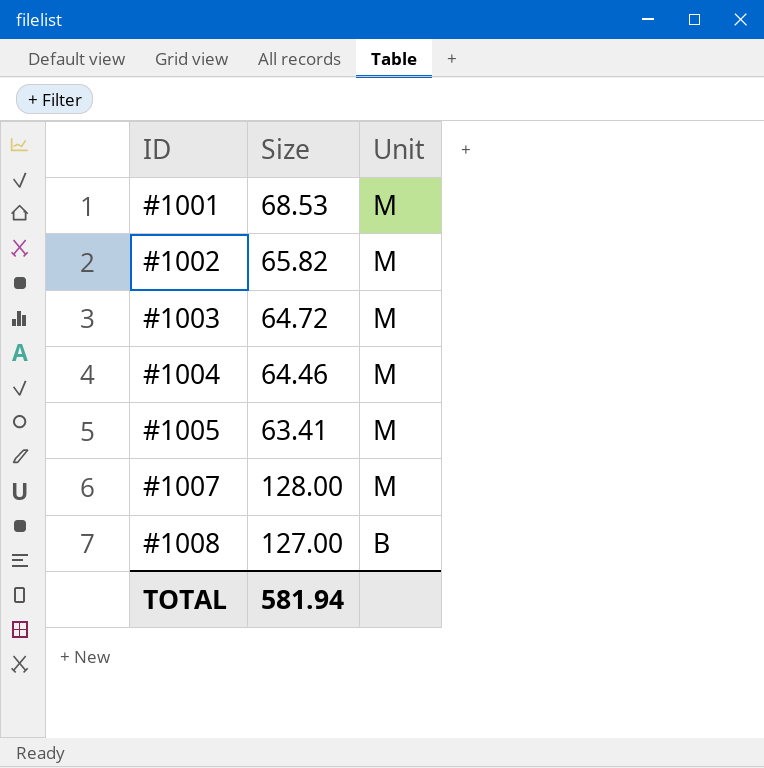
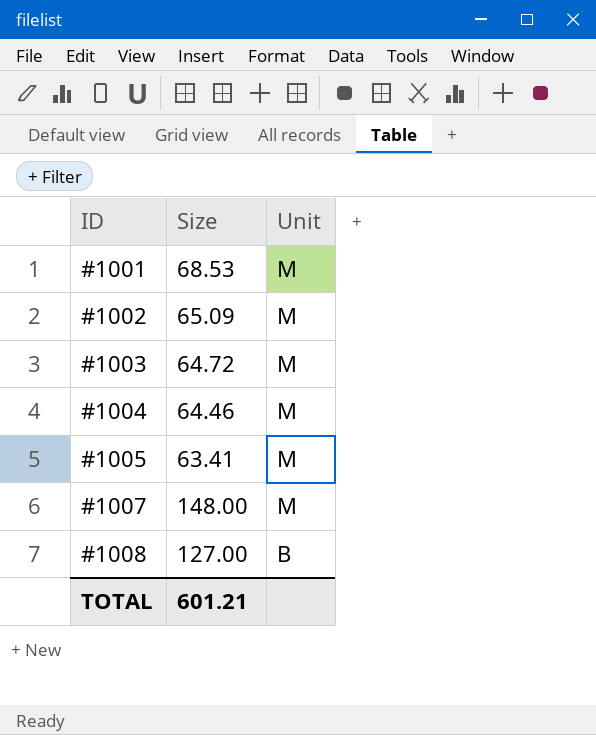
#1002 | Size: 65.82 -> 65.09
#1007 | Size: 128.00 -> 148.00
TOTAL | Size: 581.94 -> 601.21

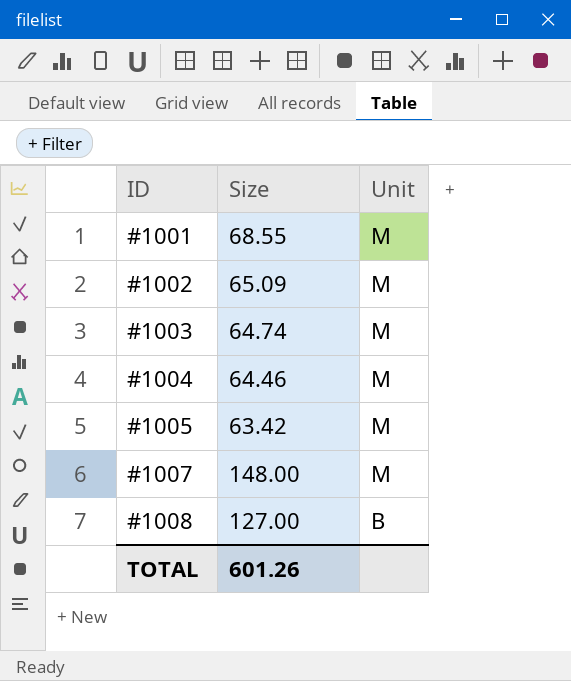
#1001 | Size: 68.53 -> 68.55
#1003 | Size: 64.72 -> 64.74
#1005 | Size: 63.41 -> 63.42
TOTAL | Size: 601.21 -> 601.26

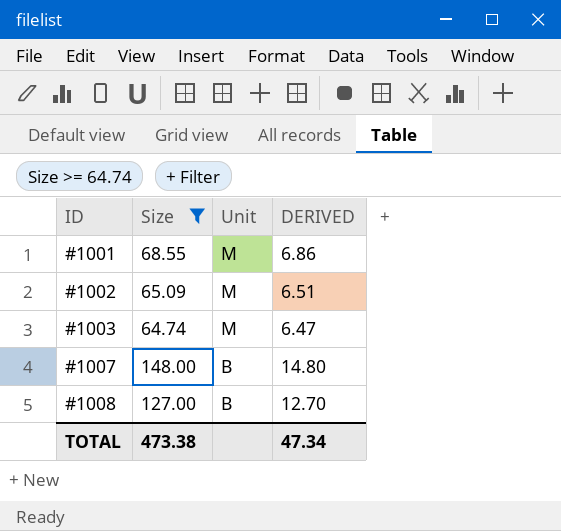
filter: none -> Size >= 64.74
column DERIVED | formula: none -> [Size] * 0.1
#1007 | Unit: M -> B
TOTAL | Size: 601.26 -> 473.38

